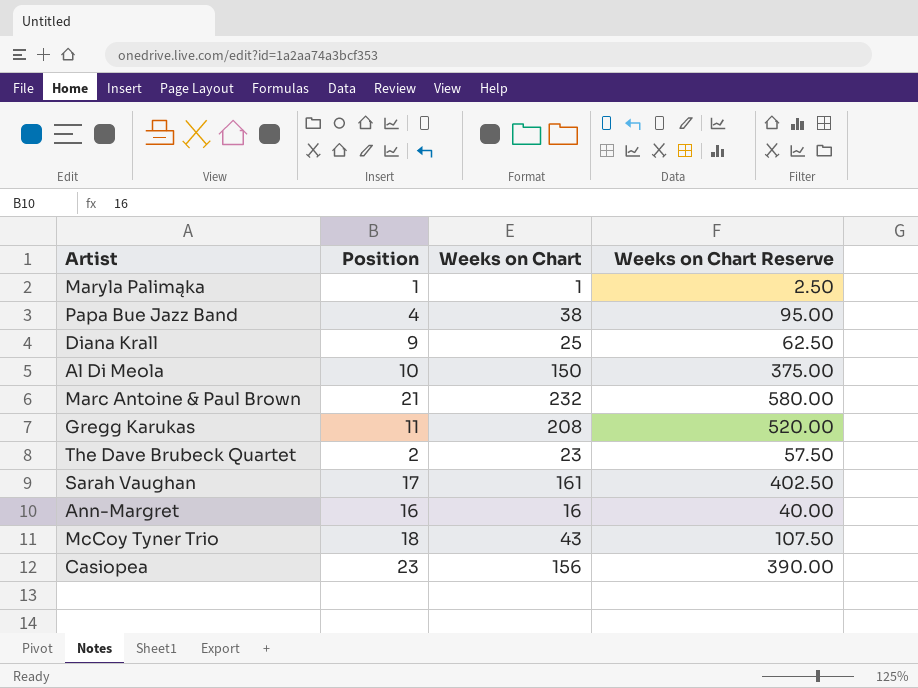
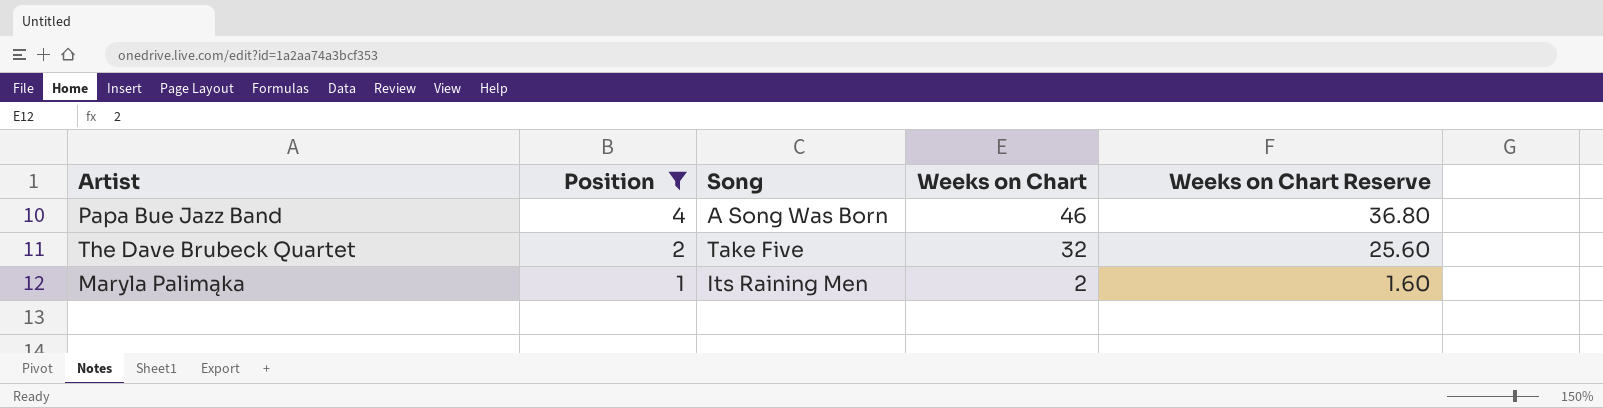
filter: none -> Position <= 4
row order: none -> Position descending
column Song | position: none -> 3
column Weeks on Chart Reserve | formula: [Weeks on Chart] * 2.5 -> [Weeks on Chart] * 0.8
Papa Bue Jazz Band | Weeks on Chart: 38 -> 46
The Dave Brubeck Quartet | Weeks on Chart: 23 -> 32
Maryla Palimąka | Weeks on Chart: 1 -> 2

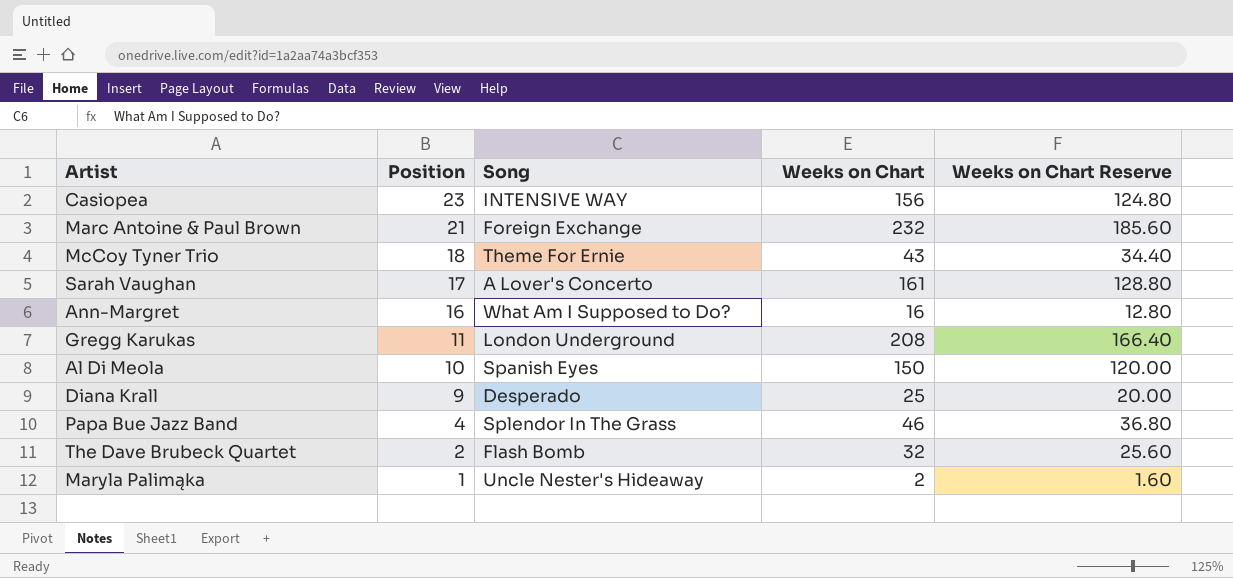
filter: Position <= 4 -> none
Papa Bue Jazz Band | Song: A Song Was Born -> Splendor In The Grass
The Dave Brubeck Quartet | Song: Take Five -> Flash Bomb
Maryla Palimąka | Song: Its Raining Men -> Uncle Nester's Hideaway

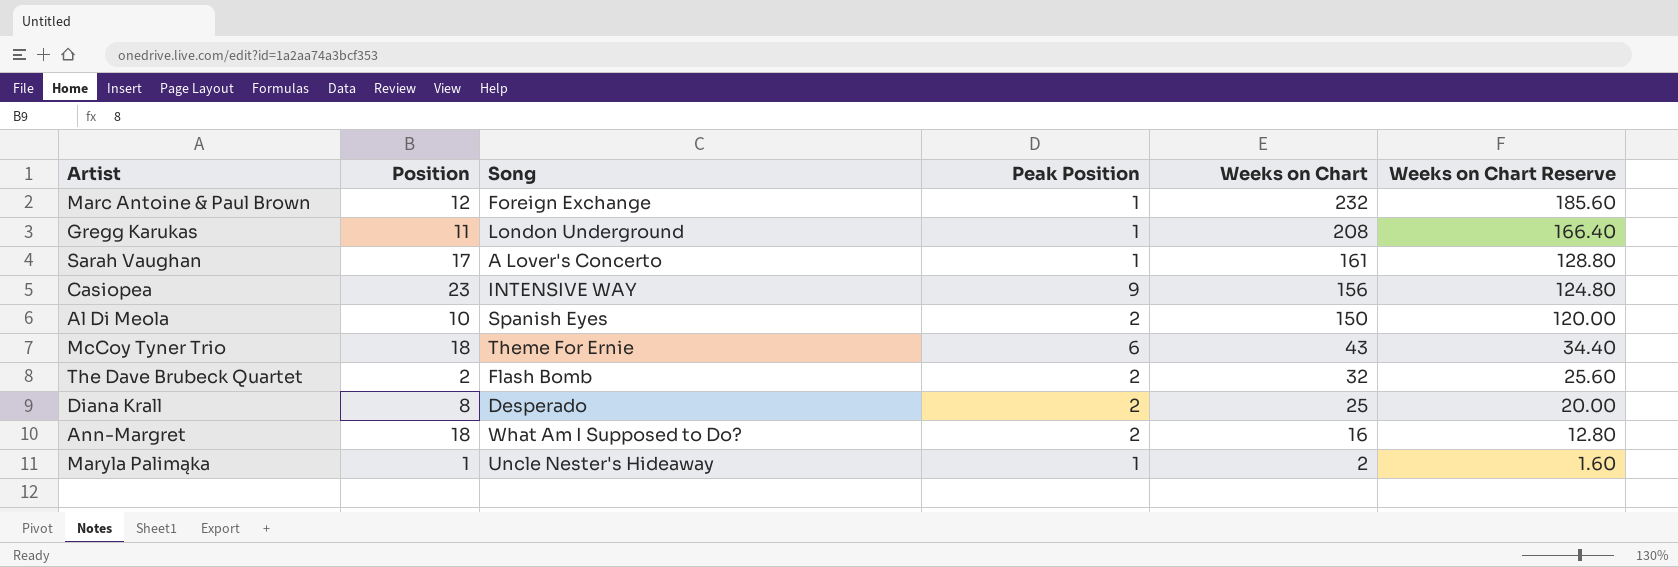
row order: Position descending -> Weeks on Chart descending
column Peak Position | position: none -> 4
row Papa Bue Jazz Band: 4 | Splendor In The Grass | 46 | 36.80 -> none
Marc Antoine & Paul Brown | Position: 21 -> 12
Diana Krall | Position: 9 -> 8
Ann-Margret | Position: 16 -> 18

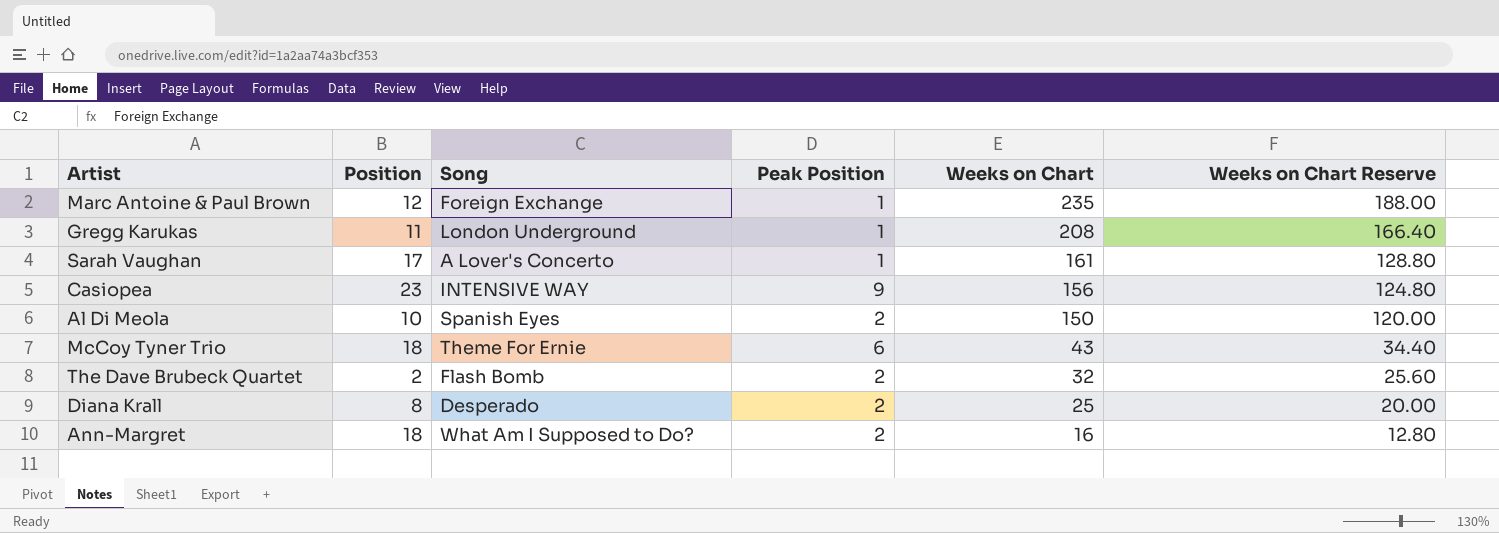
row Maryla Palimąka: 1 | Uncle Nester's Hideaway | 1 | 2 | 1.60 -> none
Marc Antoine & Paul Brown | Weeks on Chart: 232 -> 235
Marc Antoine & Paul Brown | Weeks on Chart Reserve: 185.60 -> 188.00

